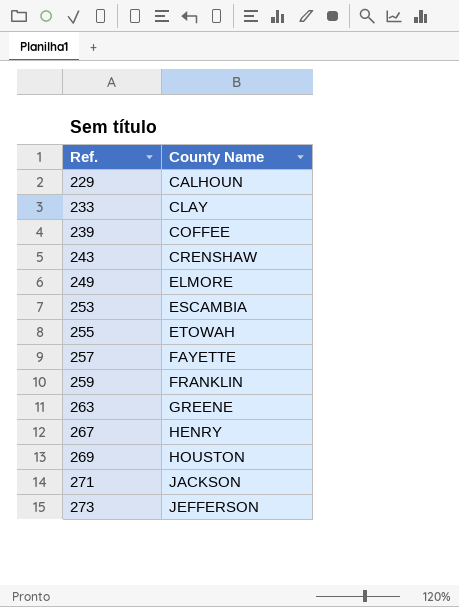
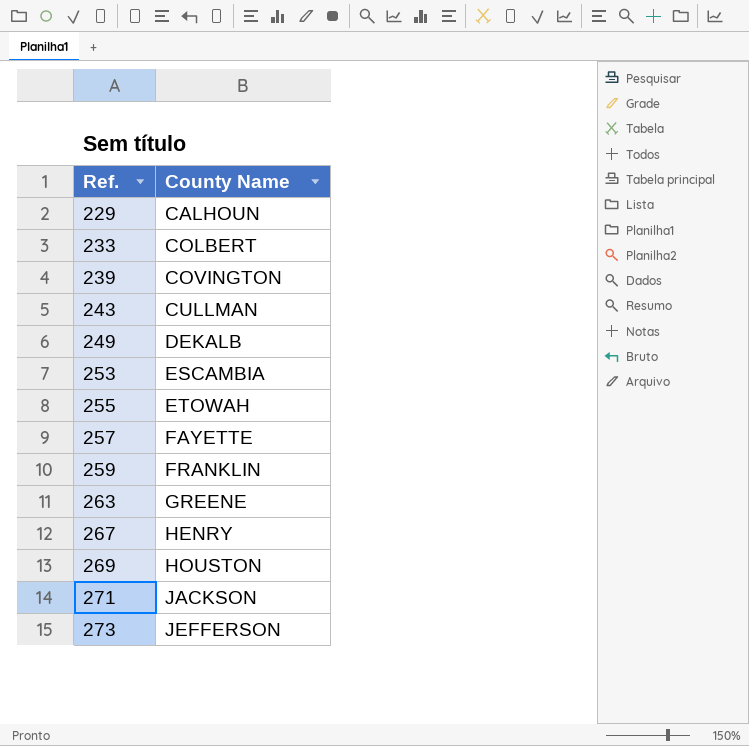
233 | County Name: CLAY -> COLBERT
239 | County Name: COFFEE -> COVINGTON
243 | County Name: CRENSHAW -> CULLMAN
249 | County Name: ELMORE -> DEKALB

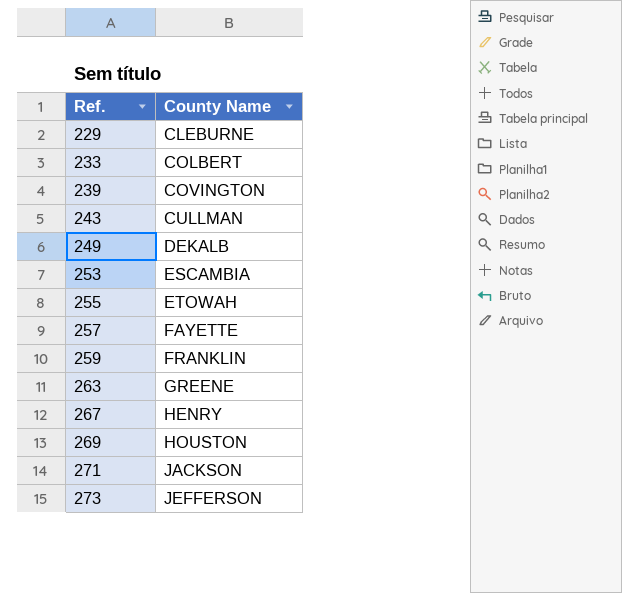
229 | County Name: CALHOUN -> CLEBURNE

